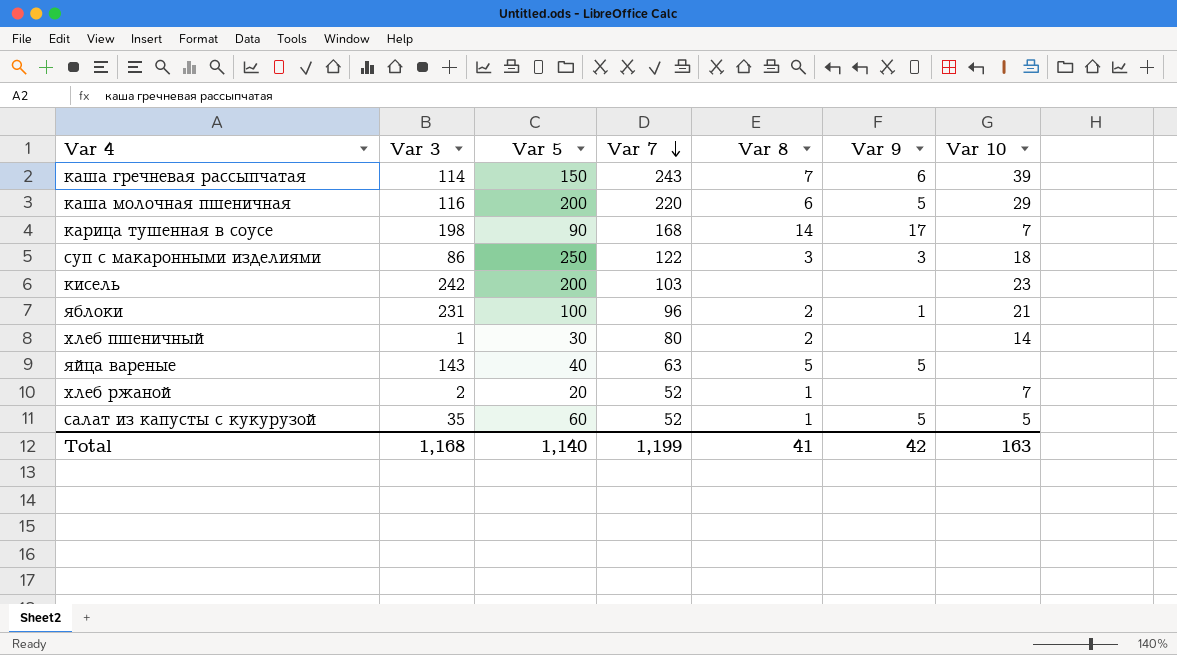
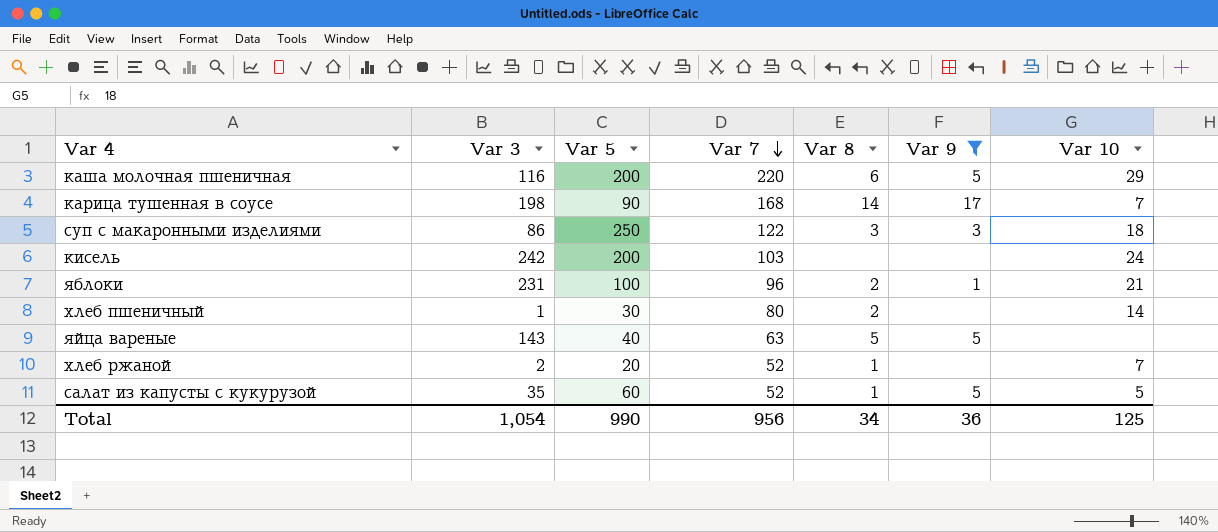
filter: none -> Var 9 != 6
кисель | Var 10: 23 -> 24
Total | Var 3: 1,168 -> 1,054
Total | Var 5: 1,140 -> 990
Total | Var 7: 1,199 -> 956
Total | Var 8: 41 -> 34
Total | Var 9: 42 -> 36
Total | Var 10: 163 -> 125

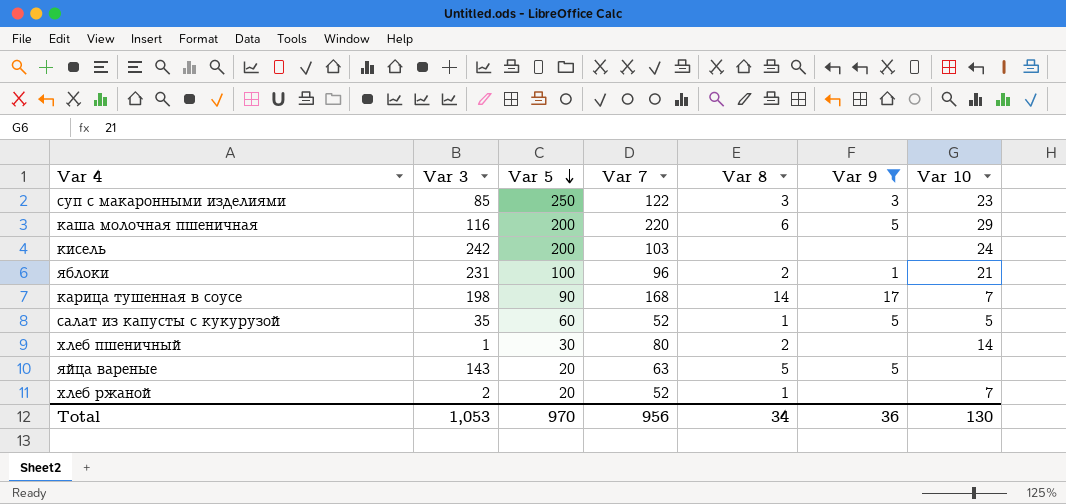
row order: Var 7 descending -> Var 5 descending
суп с макаронными изделиями | Var 3: 86 -> 85
суп с макаронными изделиями | Var 10: 18 -> 23
яйца вареные | Var 5: 40 -> 20
Total | Var 3: 1,054 -> 1,053
Total | Var 5: 990 -> 970
Total | Var 10: 125 -> 130

